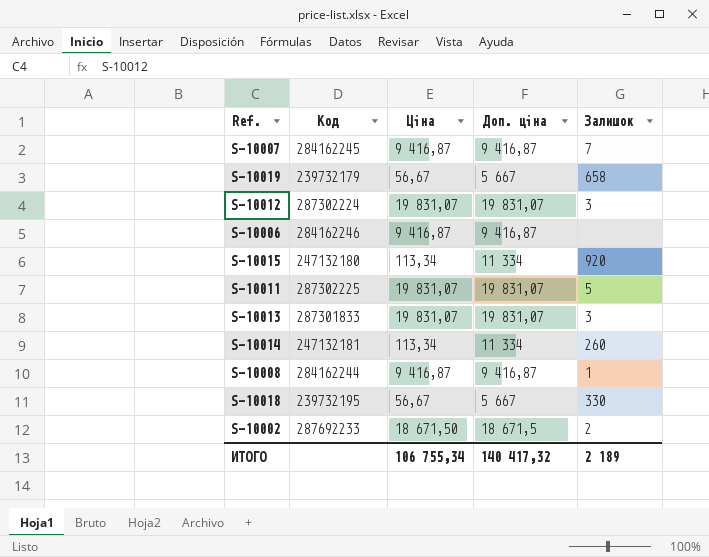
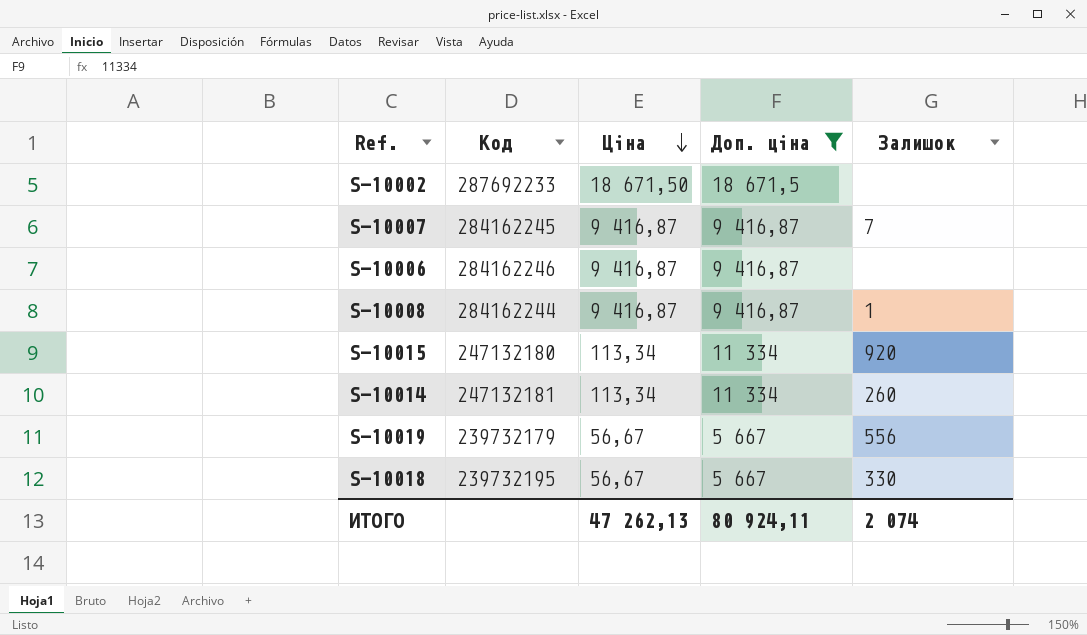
filter: none -> Доп. ціна != 19 831,07
row order: none -> Ціна descending
S-10002 | Залишок: 2 -> none
S-10019 | Залишок: 658 -> 556
ИТОГО | Ціна: 106 755,34 -> 47 262,13
ИТОГО | Доп. ціна: 140 417,32 -> 80 924,11
ИТОГО | Залишок: 2 189 -> 2 074

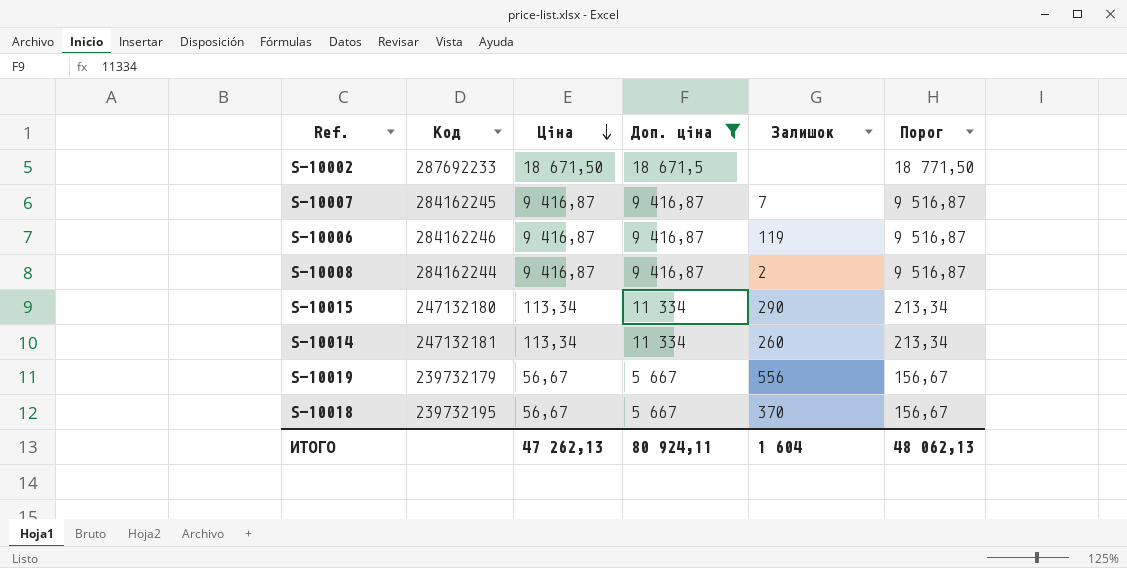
column Порог | formula: none -> [Ціна] + 100
S-10006 | Залишок: none -> 119
S-10008 | Залишок: 1 -> 2
S-10015 | Залишок: 920 -> 290
S-10018 | Залишок: 330 -> 370
ИТОГО | Залишок: 2 074 -> 1 604

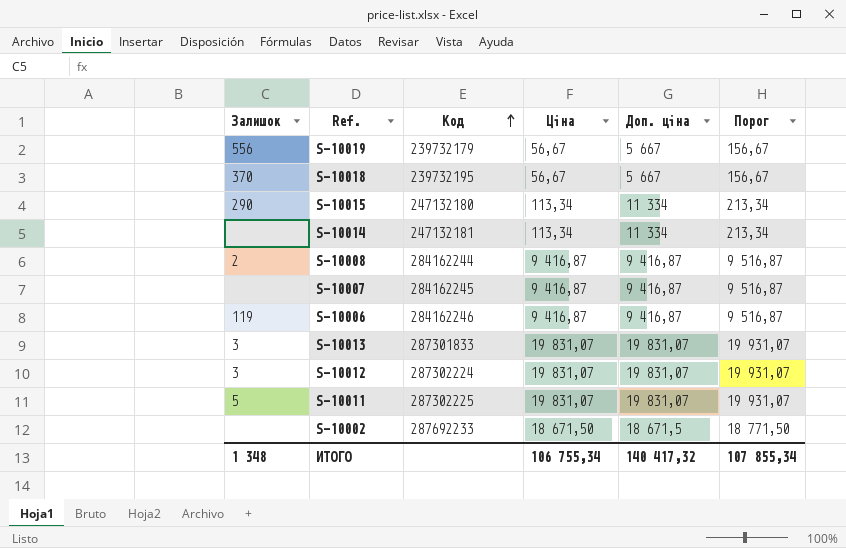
filter: Доп. ціна != 19 831,07 -> none
row order: Ціна descending -> Код ascending
column Залишок | position: 5 -> 1
S-10014 | Залишок: 260 -> none
S-10007 | Залишок: 7 -> none
ИТОГО | Залишок: 1 604 -> 1 348
ИТОГО | Ціна: 47 262,13 -> 106 755,34
ИТОГО | Доп. ціна: 80 924,11 -> 140 417,32
ИТОГО | Порог: 48 062,13 -> 107 855,34

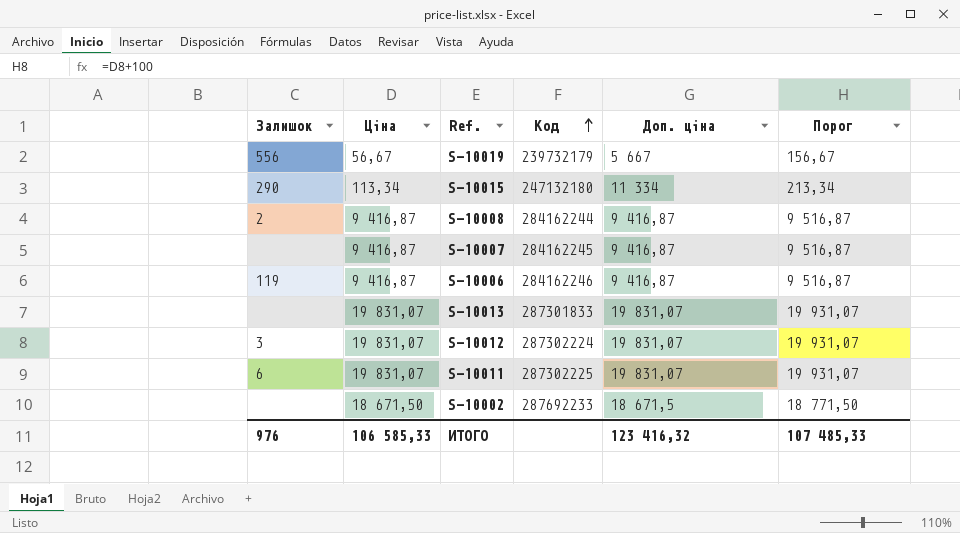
column Ціна | position: 4 -> 2
row S-10018: 370 | 239732195 | 56,67 | 5 667 | 156,67 -> none
row S-10014: none | 247132181 | 113,34 | 11 334 | 213,34 -> none
S-10013 | Залишок: 3 -> none
S-10011 | Залишок: 5 -> 6
ИТОГО | Залишок: 1 348 -> 976
ИТОГО | Ціна: 106 755,34 -> 106 585,33
ИТОГО | Доп. ціна: 140 417,32 -> 123 416,32
ИТОГО | Порог: 107 855,34 -> 107 485,33

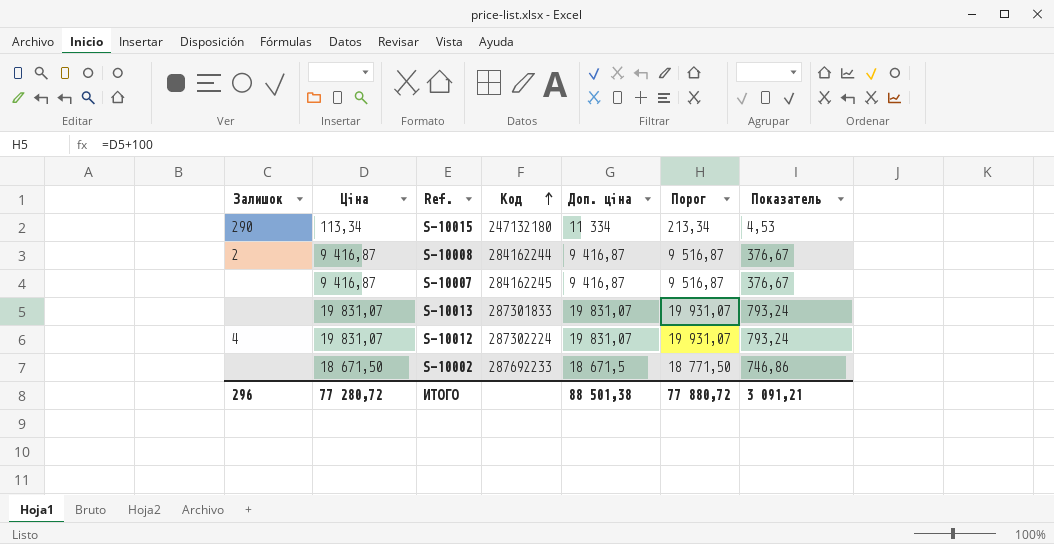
column Показатель | formula: none -> [Ціна] * 0,04
row S-10019: 556 | 56,67 | 239732179 | 5 667 | 156,67 -> none
row S-10006: 119 | 9 416,87 | 284162246 | 9 416,87 | 9 516,87 -> none
row S-10011: 6 | 19 831,07 | 287302225 | 19 831,07 | 19 931,07 -> none
S-10012 | Залишок: 3 -> 4
ИТОГО | Залишок: 976 -> 296
ИТОГО | Ціна: 106 585,33 -> 77 280,72
ИТОГО | Доп. ціна: 123 416,32 -> 88 501,38
ИТОГО | Порог: 107 485,33 -> 77 880,72

